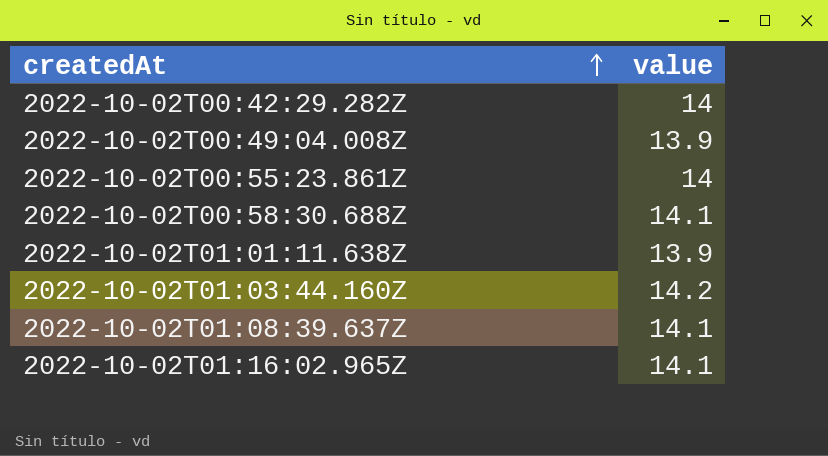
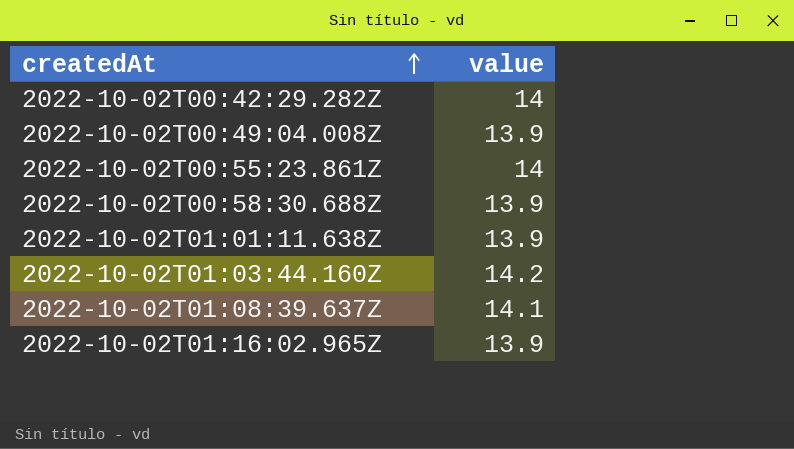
2022-10-02T00:58:30.688Z | value: 14.1 -> 13.9
2022-10-02T01:16:02.965Z | value: 14.1 -> 13.9

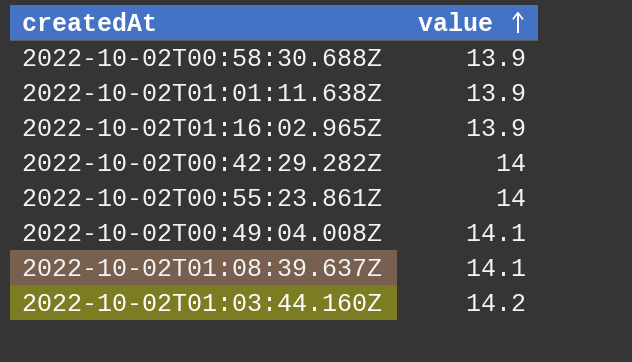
row order: createdAt ascending -> value ascending
2022-10-02T00:49:04.008Z | value: 13.9 -> 14.1

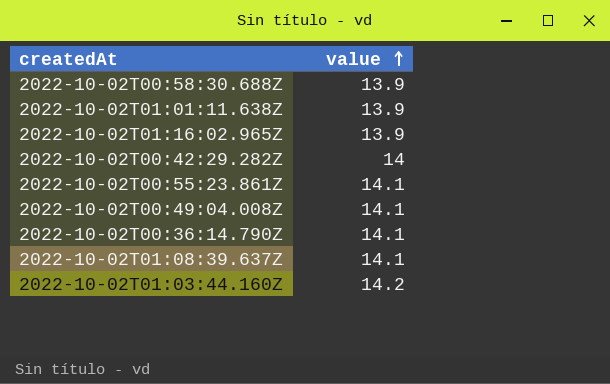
2022-10-02T00:55:23.861Z | value: 14 -> 14.1
row 2022-10-02T00:36:14.790Z: none -> 14.1

